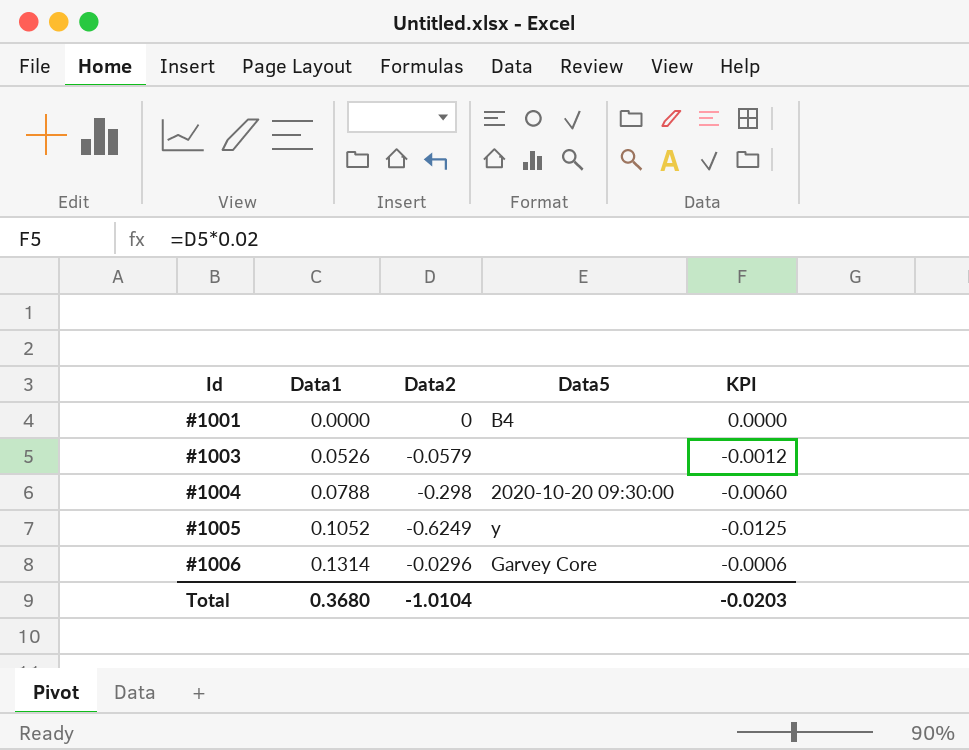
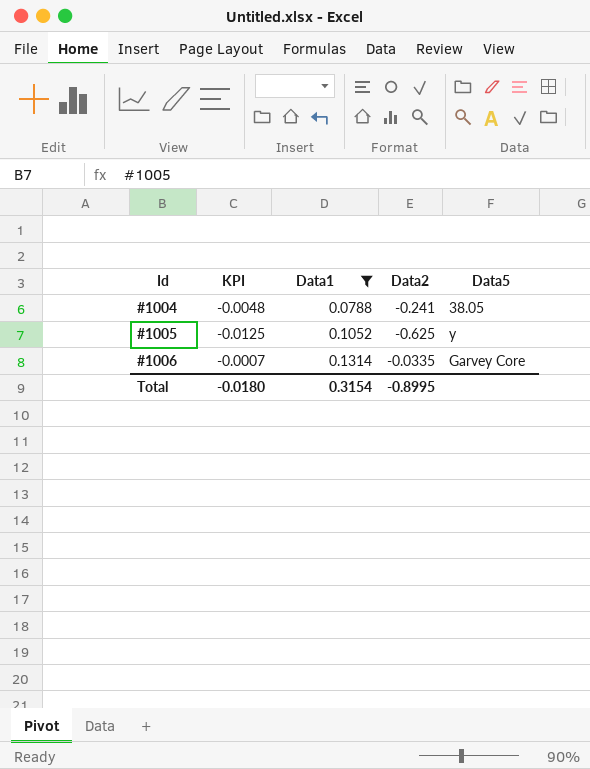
filter: none -> Data1 >= 0.0788
column KPI | position: 5 -> 2
#1004 | KPI: -0.0060 -> -0.0048
#1004 | Data2: -0.298 -> -0.241
#1004 | Data5: 2020-10-20 09:30:00 -> 38.05
#1005 | Data2: -0.6249 -> -0.625
#1006 | KPI: -0.0006 -> -0.0007
#1006 | Data2: -0.0296 -> -0.0335
Total | KPI: -0.0203 -> -0.0180
Total | Data1: 0.3680 -> 0.3154
Total | Data2: -1.0104 -> -0.8995

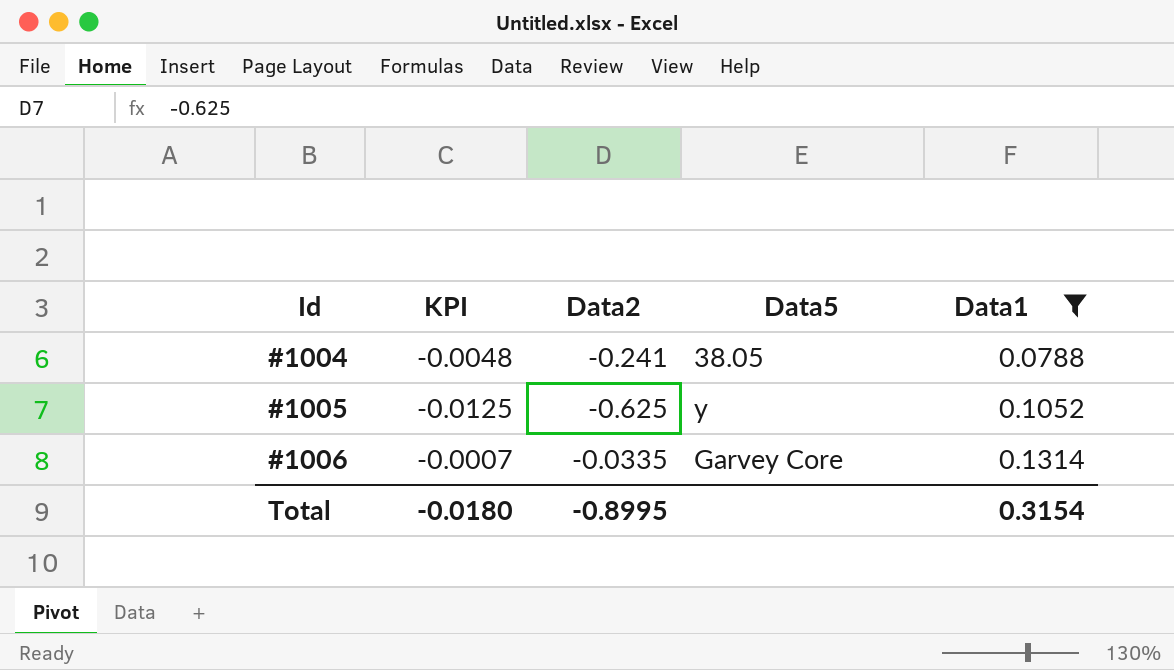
column Data1 | position: 3 -> 5

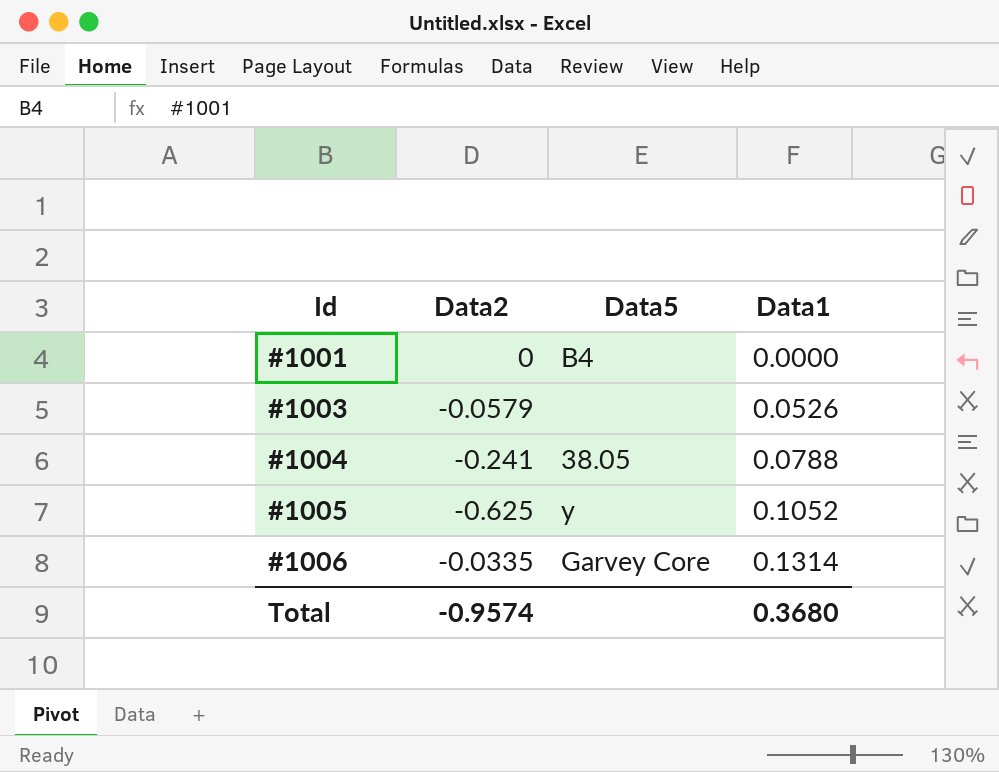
filter: Data1 >= 0.0788 -> none
column KPI | formula: [Data2] * 0.02 -> none
Total | Data2: -0.8995 -> -0.9574
Total | Data1: 0.3154 -> 0.3680

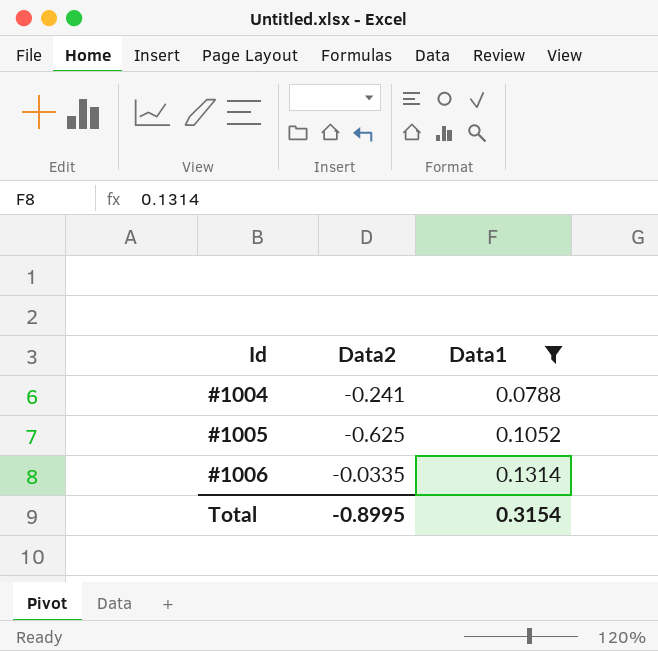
filter: none -> Data1 >= 0.0788
column Data5 | position: 3 -> none
Total | Data2: -0.9574 -> -0.8995
Total | Data1: 0.3680 -> 0.3154

